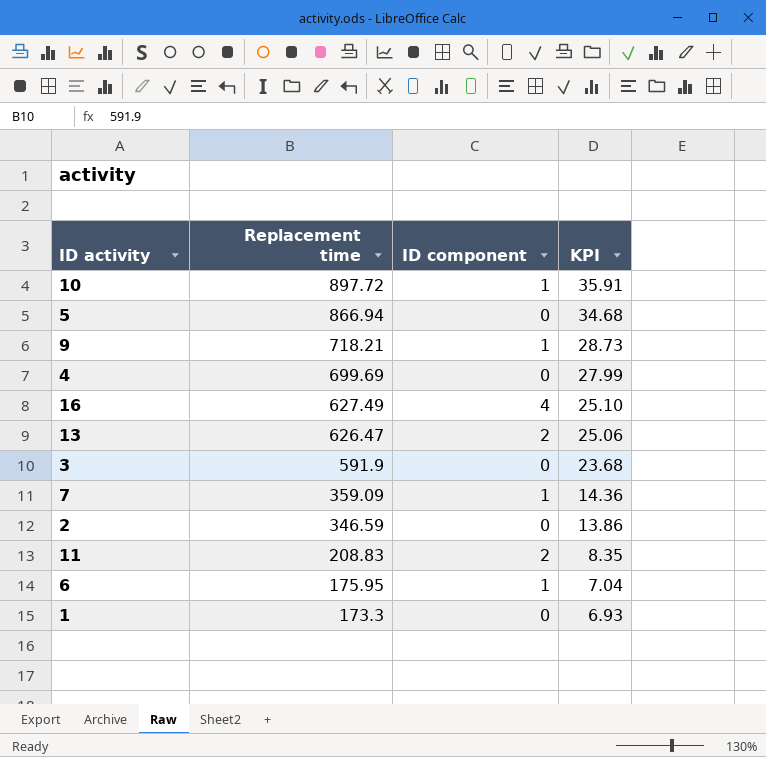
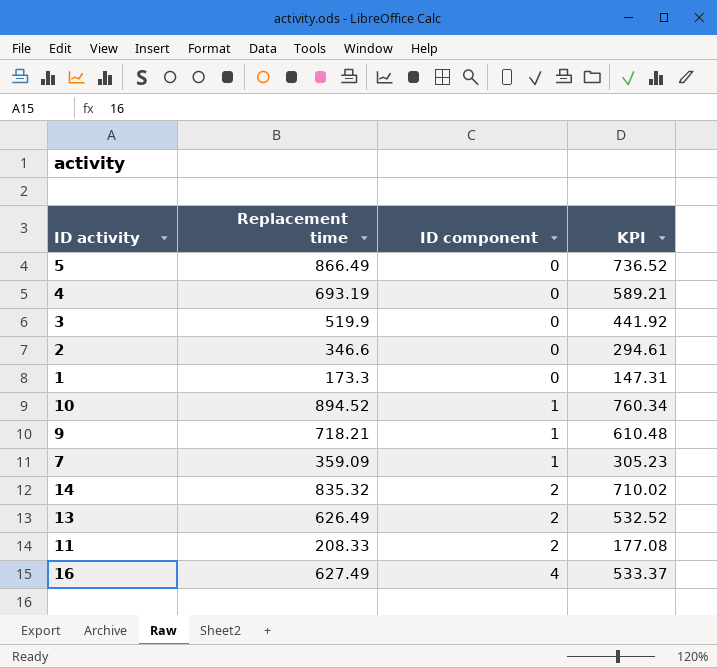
row order: Replacement time descending -> ID component ascending
column KPI | formula: [Replacement time] * 0.04 -> [Replacement time] * 0.85
row 6: 175.95 | 1 | 7.04 -> none
5 | Replacement time: 866.94 -> 866.49
4 | Replacement time: 699.69 -> 693.19
3 | Replacement time: 591.9 -> 519.9
2 | Replacement time: 346.59 -> 346.6
10 | Replacement time: 897.72 -> 894.52
row 14: none -> 835.32 | 2 | 710.02
13 | Replacement time: 626.47 -> 626.49
11 | Replacement time: 208.83 -> 208.33

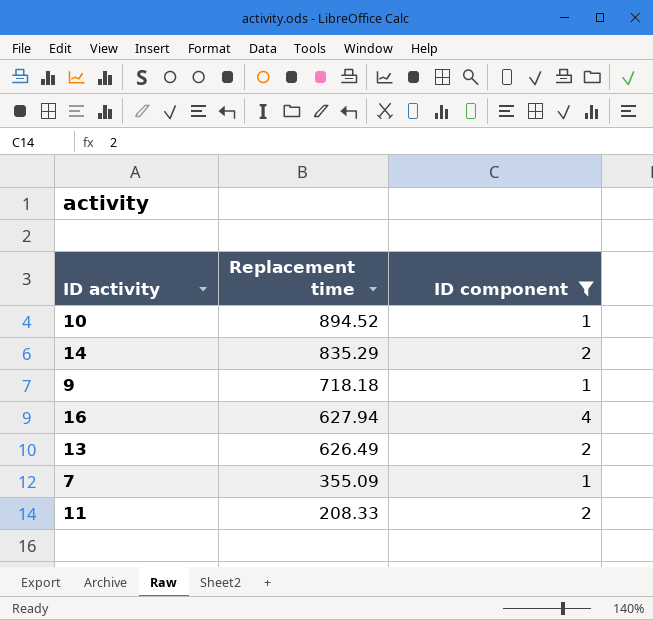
filter: none -> ID component != 0
row order: ID component ascending -> Replacement time descending
column KPI | formula: [Replacement time] * 0.85 -> none
14 | Replacement time: 835.32 -> 835.29
9 | Replacement time: 718.21 -> 718.18
16 | Replacement time: 627.49 -> 627.94
7 | Replacement time: 359.09 -> 355.09

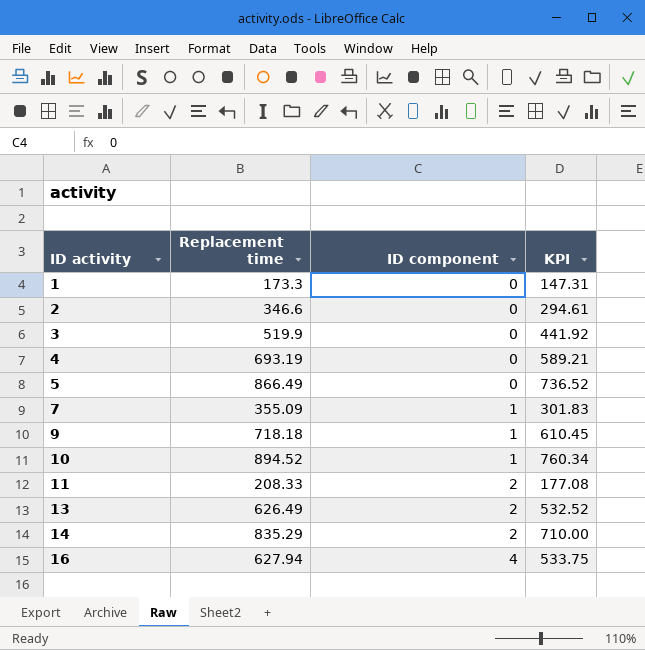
filter: ID component != 0 -> none
row order: Replacement time descending -> ID activity ascending
column KPI | formula: none -> [Replacement time] * 0.85

